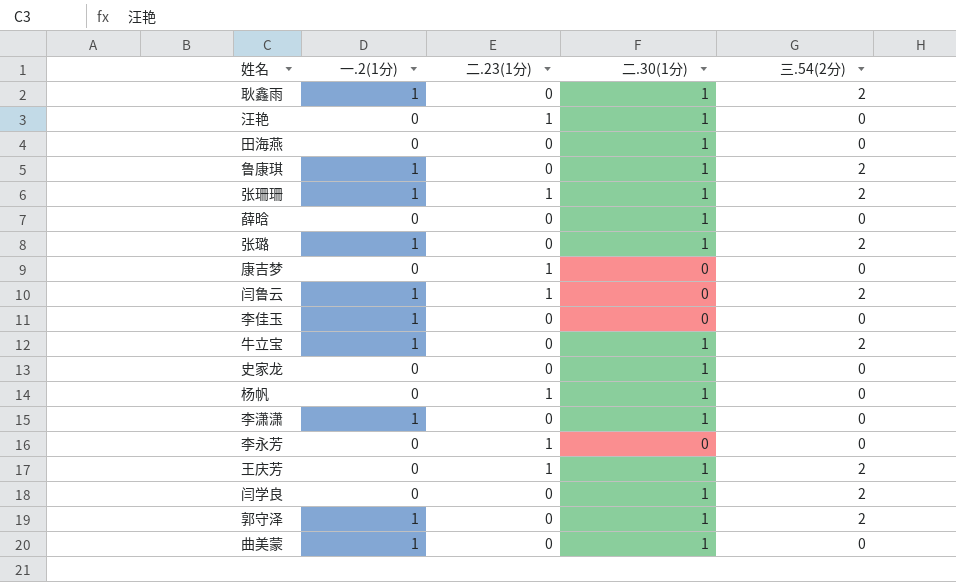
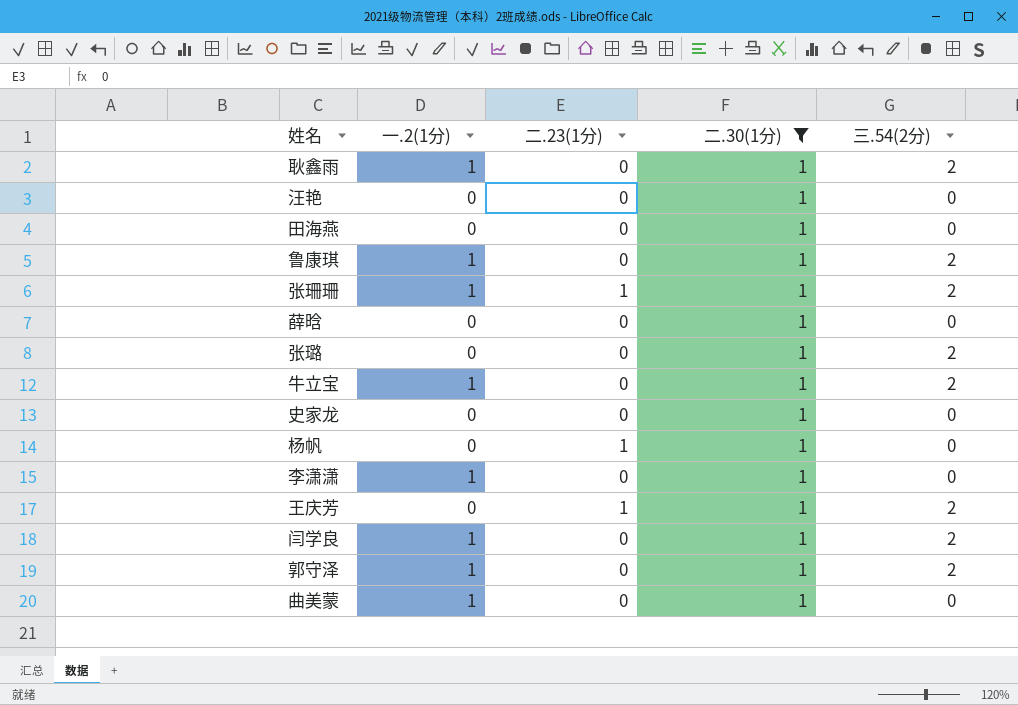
filter: none -> 二.30(1分) = 1
汪艳 | 二.23(1分): 1 -> 0
张璐 | 一.2(1分): 1 -> 0
闫学良 | 一.2(1分): 0 -> 1

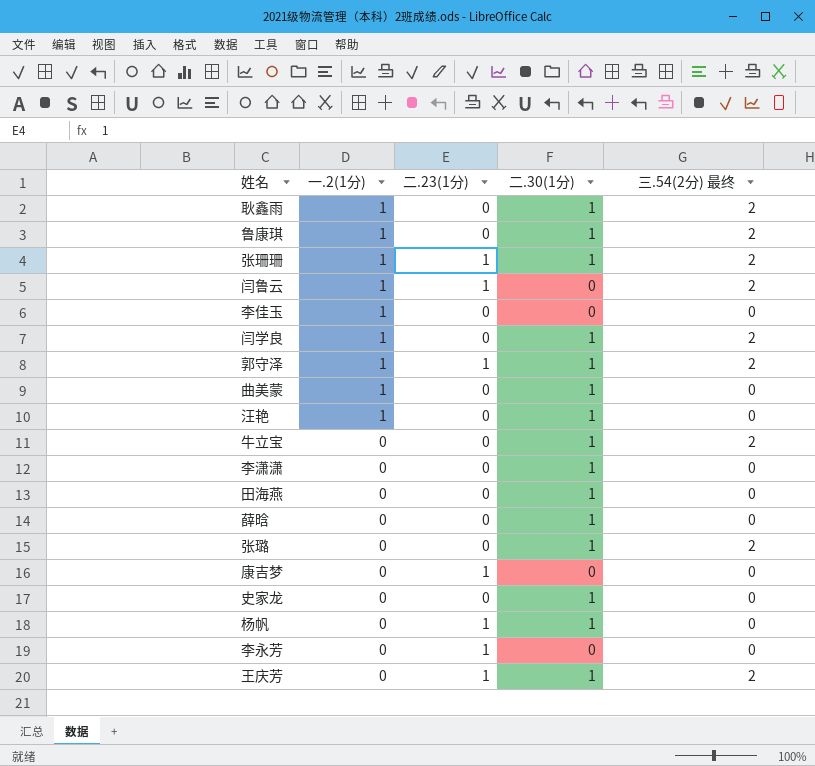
filter: 二.30(1分) = 1 -> none
row order: none -> 一.2(1分) descending
column name: 三.54(2分) -> 三.54(2分) 最终
郭守泽 | 二.23(1分): 0 -> 1
汪艳 | 一.2(1分): 0 -> 1
牛立宝 | 一.2(1分): 1 -> 0
李潇潇 | 一.2(1分): 1 -> 0

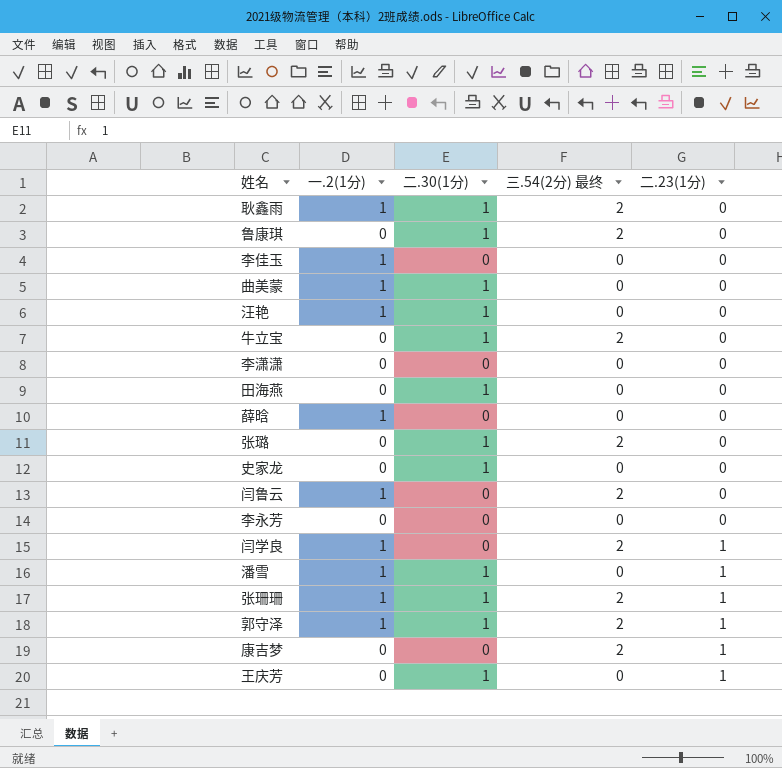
row order: 一.2(1分) descending -> 二.23(1分) ascending
column 二.23(1分) | position: 3 -> 5
row 杨帆: 0 | 1 | 1 | 0 -> none
鲁康琪 | 一.2(1分): 1 -> 0
李潇潇 | 二.30(1分): 1 -> 0
薛晗 | 一.2(1分): 0 -> 1
薛晗 | 二.30(1分): 1 -> 0
闫鲁云 | 二.23(1分): 1 -> 0
李永芳 | 二.23(1分): 1 -> 0
闫学良 | 二.30(1分): 1 -> 0
闫学良 | 二.23(1分): 0 -> 1
row 潘雪: none -> 1 | 1 | 0 | 1
康吉梦 | 三.54(2分) 最终: 0 -> 2
王庆芳 | 三.54(2分) 最终: 2 -> 0

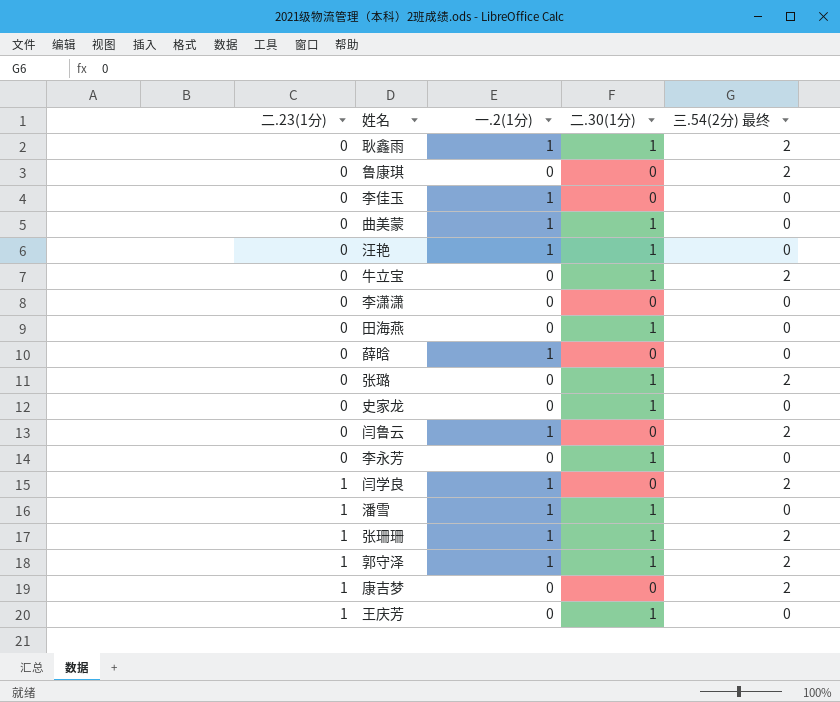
column 二.23(1分) | position: 5 -> 1
鲁康琪 | 二.30(1分): 1 -> 0
李永芳 | 二.30(1分): 0 -> 1

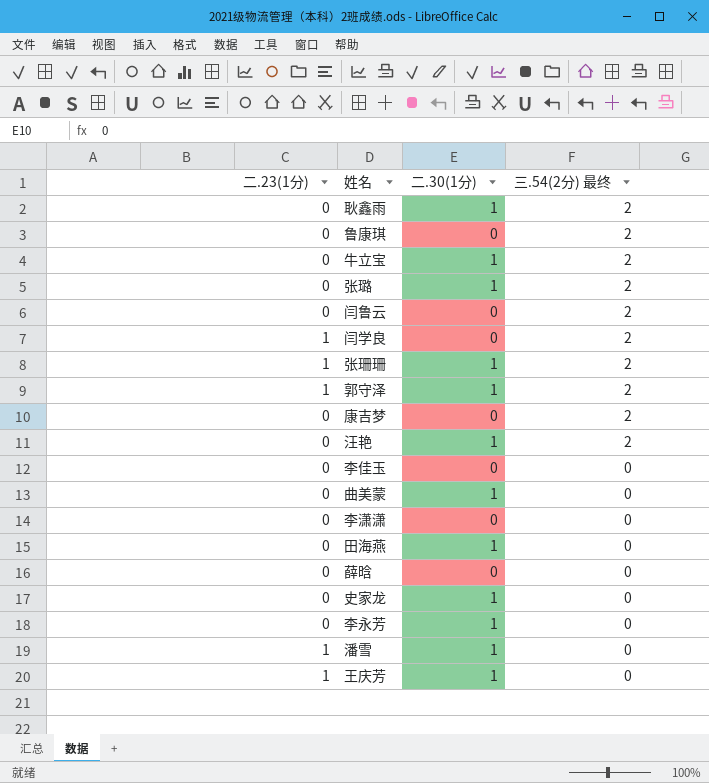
row order: 二.23(1分) ascending -> 三.54(2分) 最终 descending
column 一.2(1分) | position: 3 -> none
康吉梦 | 二.23(1分): 1 -> 0
汪艳 | 三.54(2分) 最终: 0 -> 2

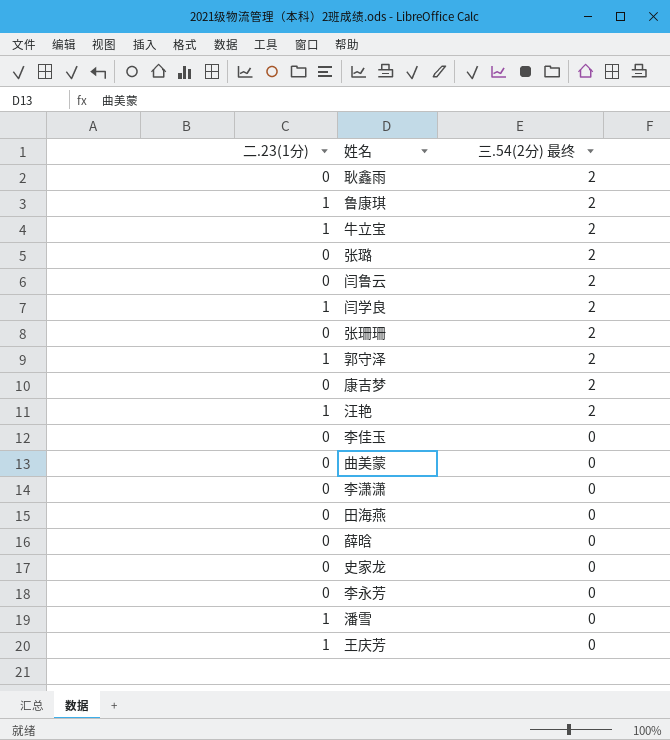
column 二.30(1分) | position: 3 -> none
鲁康琪 | 二.23(1分): 0 -> 1
牛立宝 | 二.23(1分): 0 -> 1
张珊珊 | 二.23(1分): 1 -> 0
汪艳 | 二.23(1分): 0 -> 1

